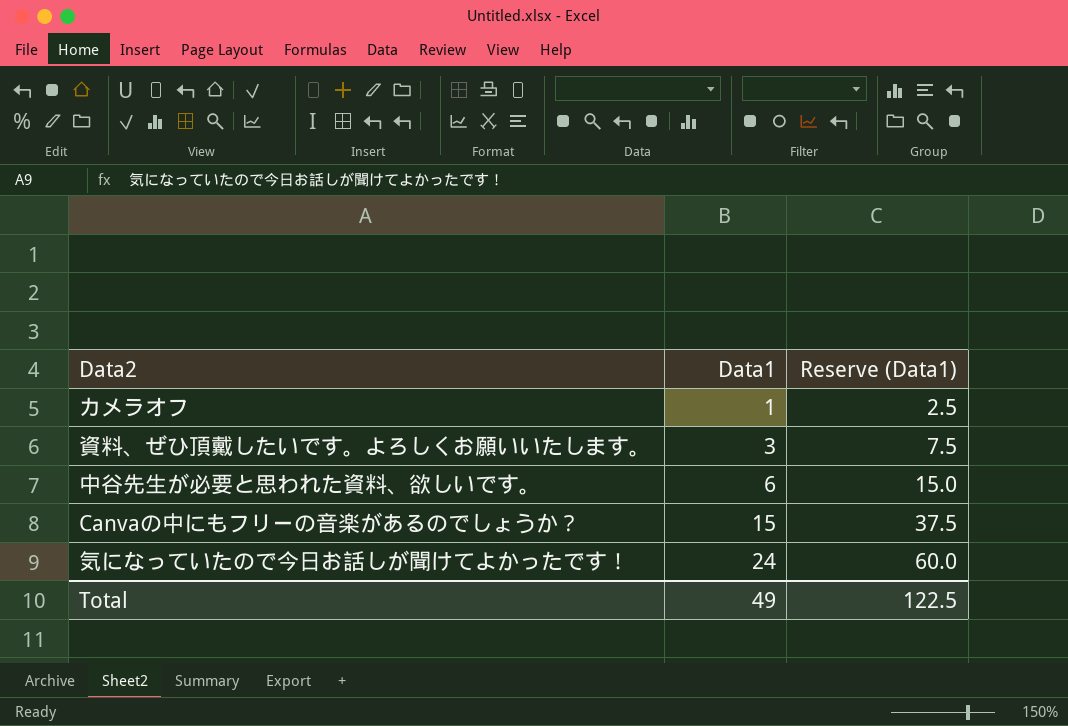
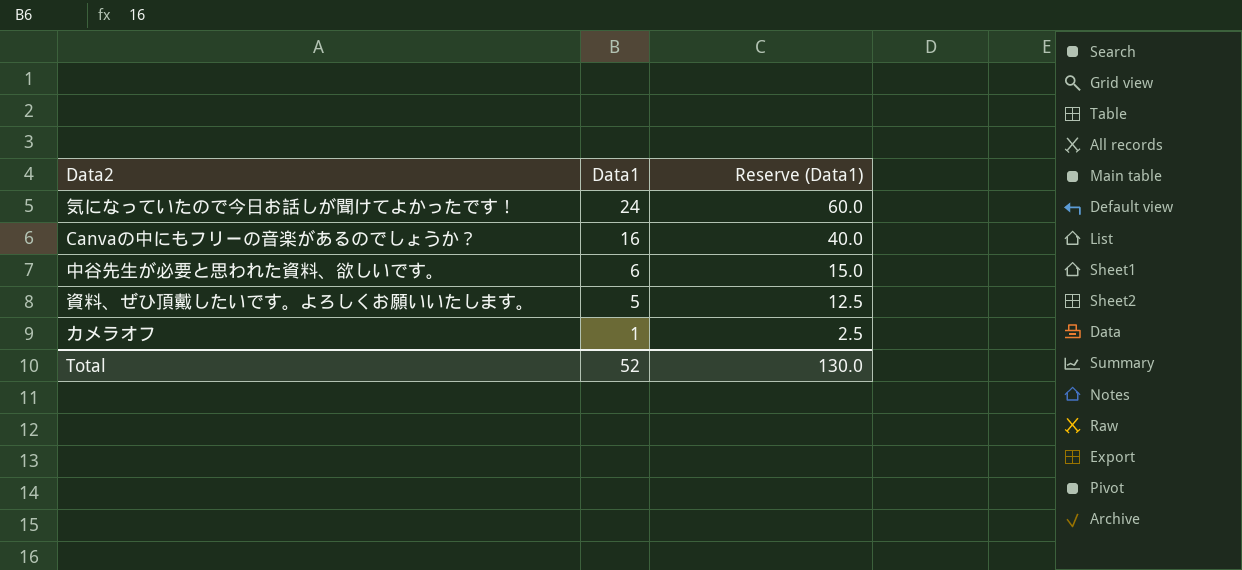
row order: Data1 ascending -> Data1 descending
Canvaの中にもフリーの音楽があるのでしょうか？ | Data1: 15 -> 16
Canvaの中にもフリーの音楽があるのでしょうか？ | Reserve (Data1): 37.5 -> 40.0
資料、ぜひ頂戴したいです。よろしくお願いいたします。 | Data1: 3 -> 5
資料、ぜひ頂戴したいです。よろしくお願いいたします。 | Reserve (Data1): 7.5 -> 12.5
Total | Data1: 49 -> 52
Total | Reserve (Data1): 122.5 -> 130.0

